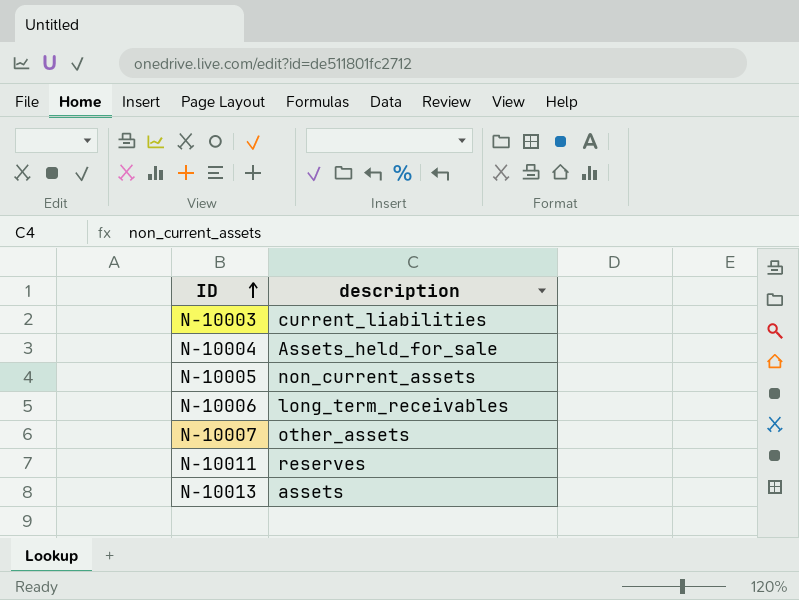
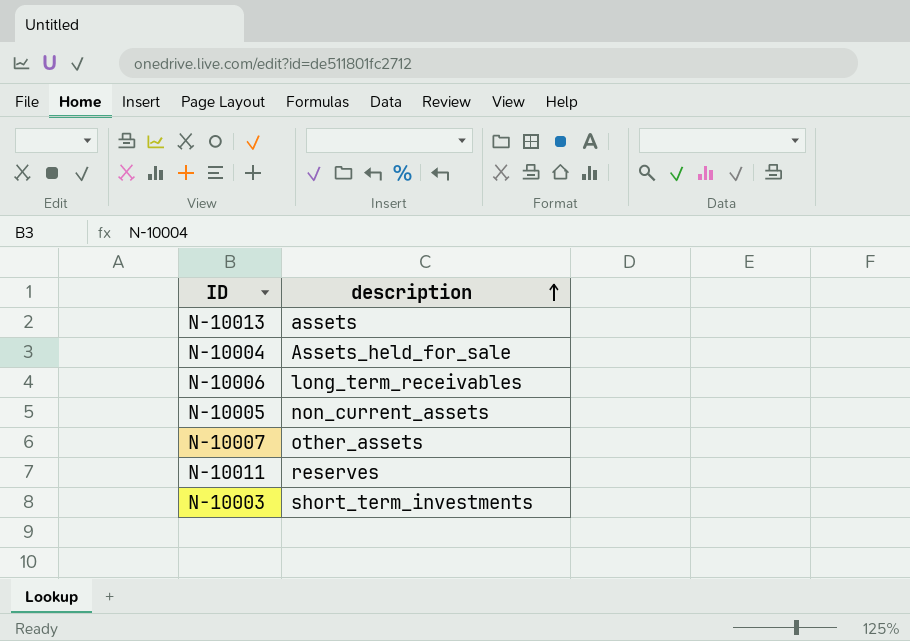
row order: ID ascending -> description ascending
N-10003 | description: current_liabilities -> short_term_investments

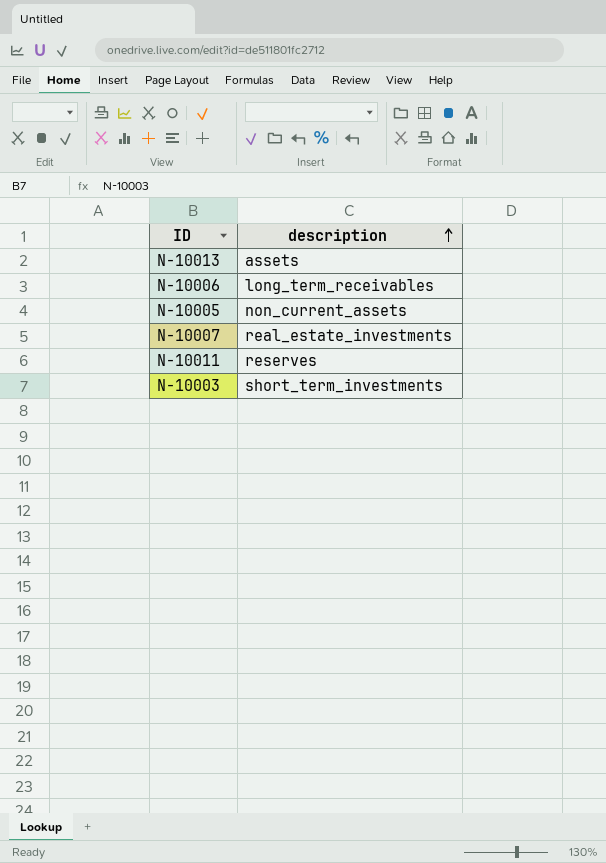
row N-10004: Assets_held_for_sale -> none
N-10007 | description: other_assets -> real_estate_investments

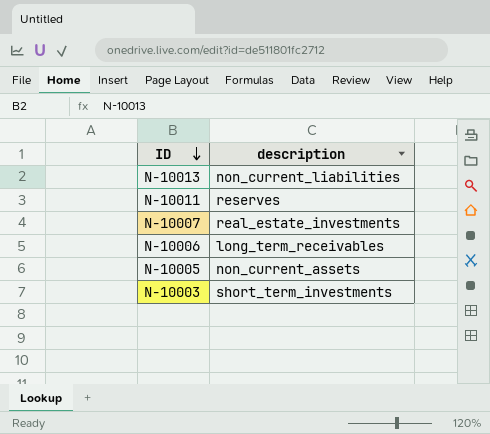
row order: description ascending -> ID descending
N-10013 | description: assets -> non_current_liabilities

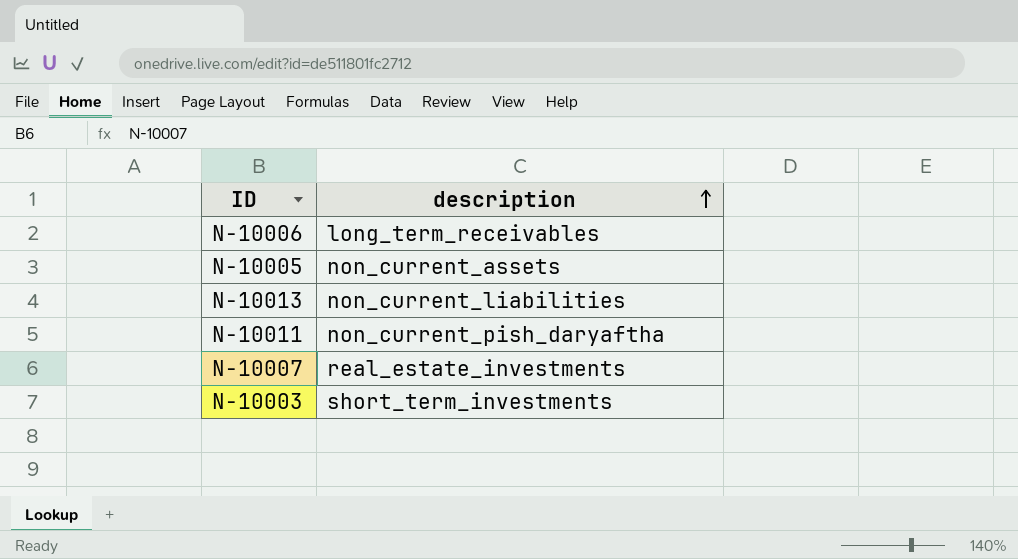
row order: ID descending -> description ascending
N-10011 | description: reserves -> non_current_pish_daryaftha

